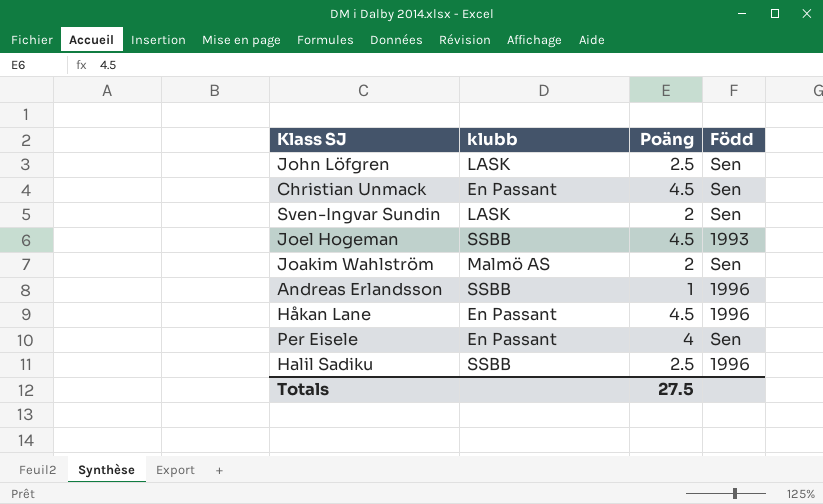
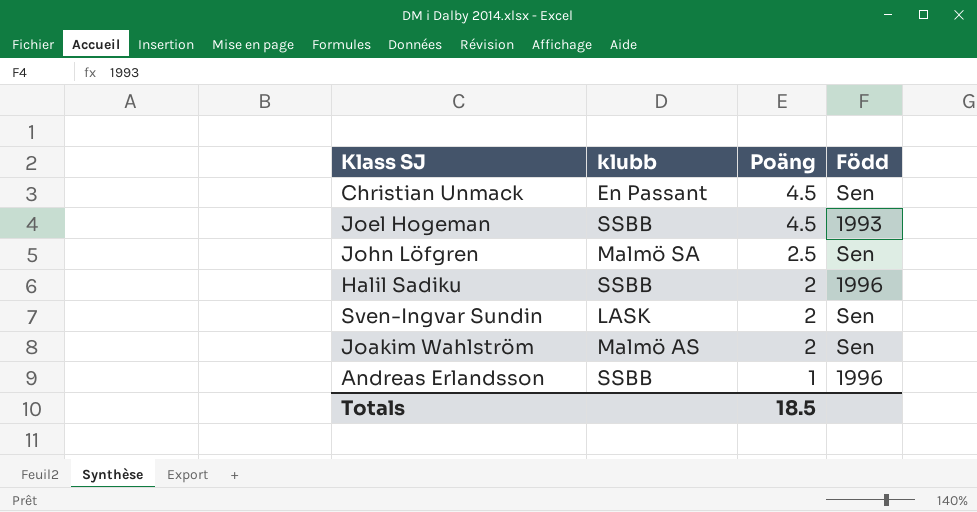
row order: none -> Poäng descending
row Håkan Lane: En Passant | 4.5 | 1996 -> none
row Per Eisele: En Passant | 4 | Sen -> none
John Löfgren | klubb: LASK -> Malmö SA
Halil Sadiku | Poäng: 2.5 -> 2
Totals | Poäng: 27.5 -> 18.5

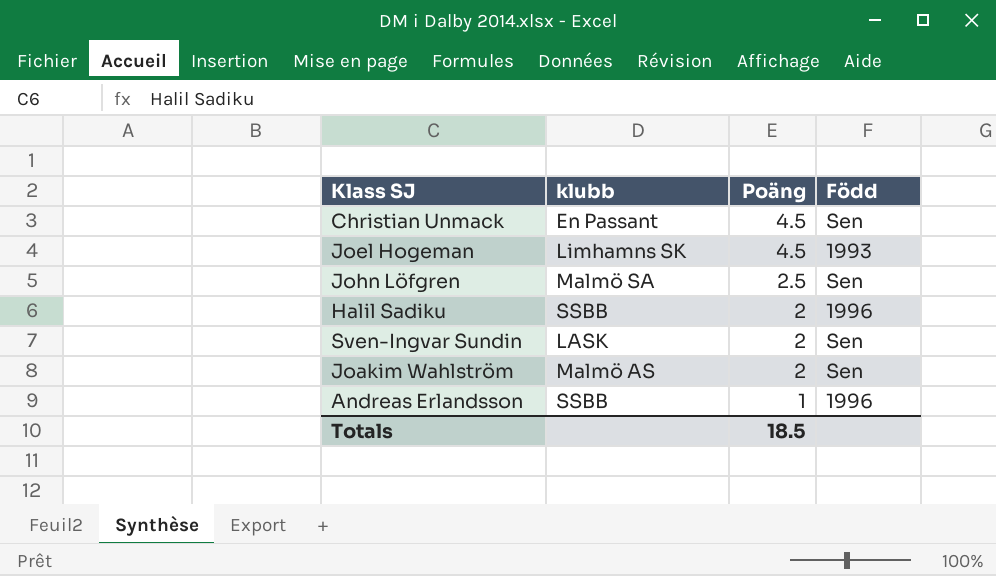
Joel Hogeman | klubb: SSBB -> Limhamns SK

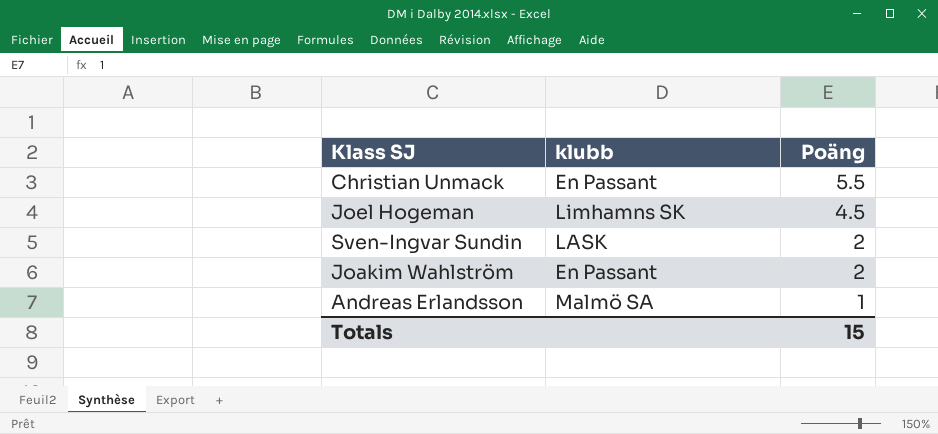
column Född | position: 4 -> none
row John Löfgren: Malmö SA | 2.5 | Sen -> none
row Halil Sadiku: SSBB | 2 | 1996 -> none
Christian Unmack | Poäng: 4.5 -> 5.5
Joakim Wahlström | klubb: Malmö AS -> En Passant
Andreas Erlandsson | klubb: SSBB -> Malmö SA
Totals | Poäng: 18.5 -> 15

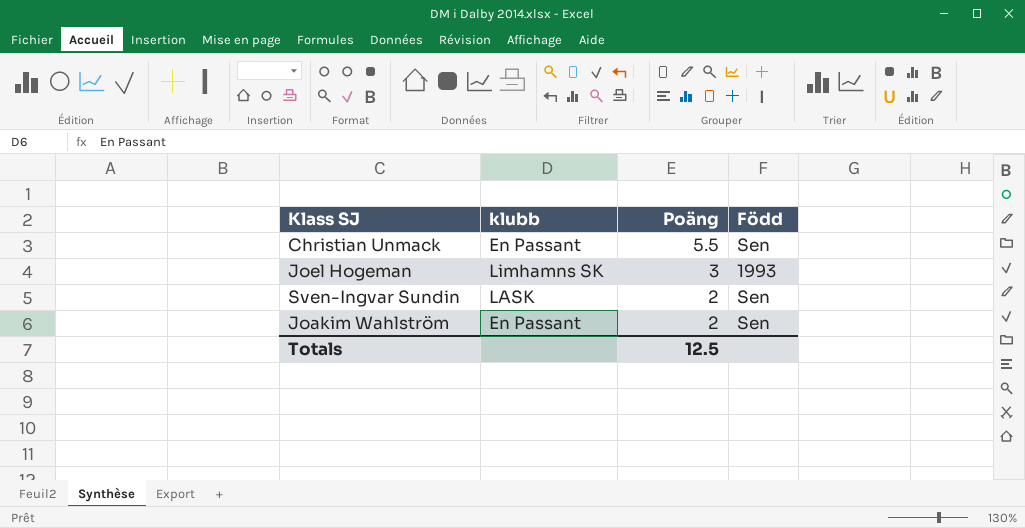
column Född | position: none -> 4
row Andreas Erlandsson: Malmö SA | 1 -> none
Joel Hogeman | Poäng: 4.5 -> 3
Totals | Poäng: 15 -> 12.5

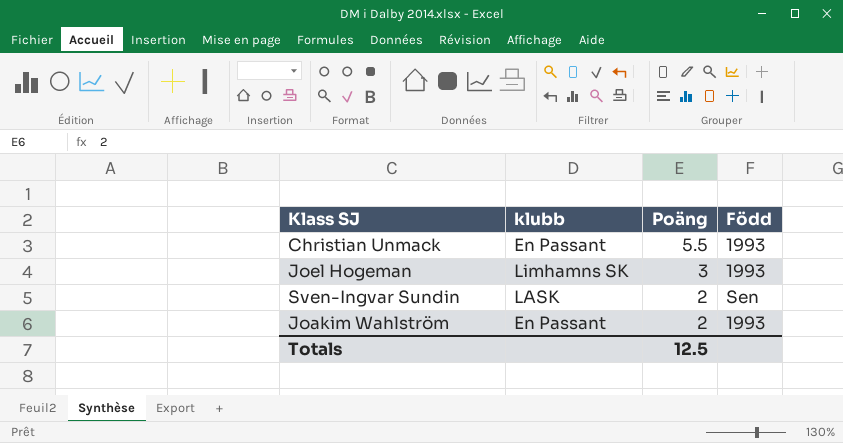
Christian Unmack | Född: Sen -> 1993
Joakim Wahlström | Född: Sen -> 1993

